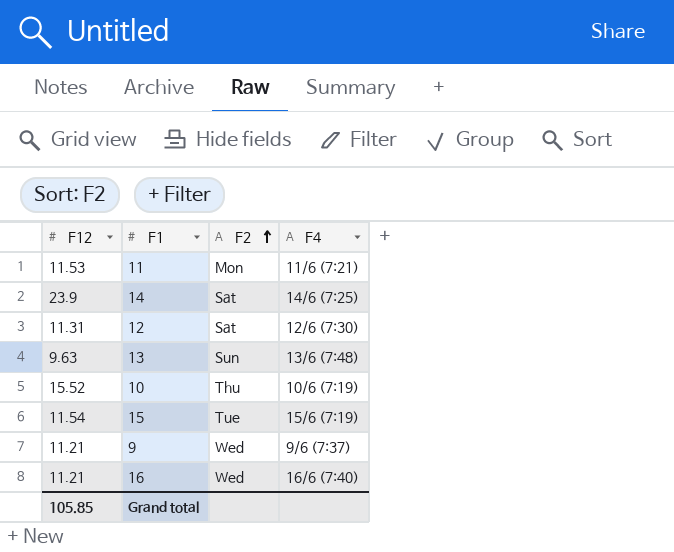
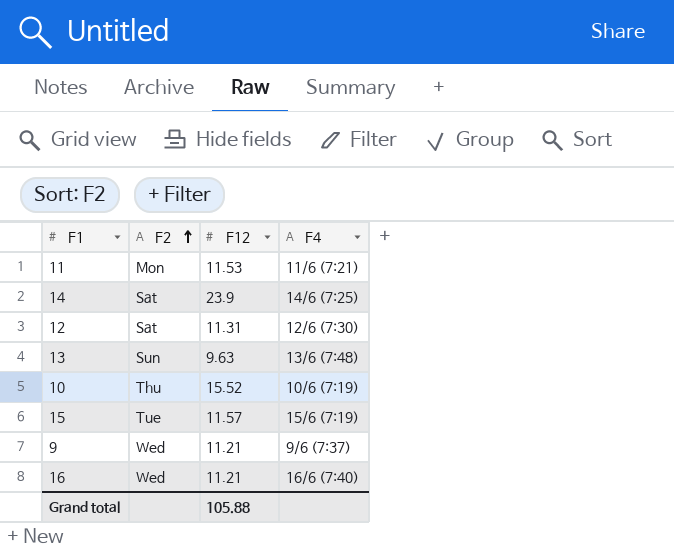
column F12 | position: 1 -> 3
15 | F12: 11.54 -> 11.57
Grand total | F12: 105.85 -> 105.88

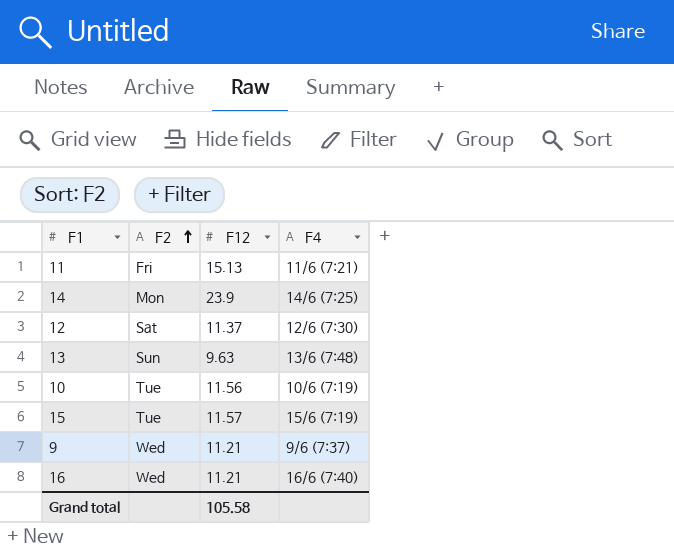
11 | F2: Mon -> Fri
11 | F12: 11.53 -> 15.13
14 | F2: Sat -> Mon
12 | F12: 11.31 -> 11.37
10 | F2: Thu -> Tue
10 | F12: 15.52 -> 11.56
Grand total | F12: 105.88 -> 105.58

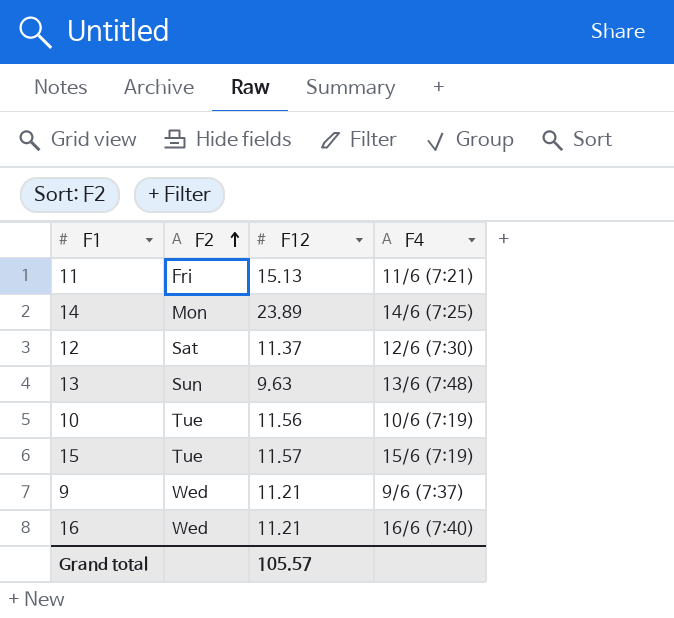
14 | F12: 23.9 -> 23.89
Grand total | F12: 105.58 -> 105.57

